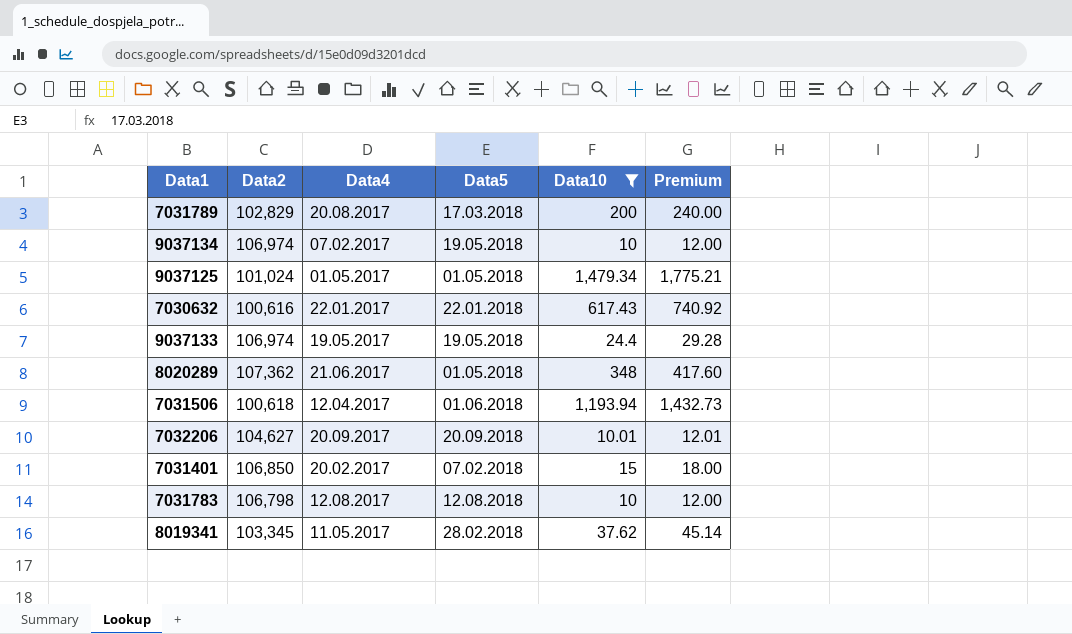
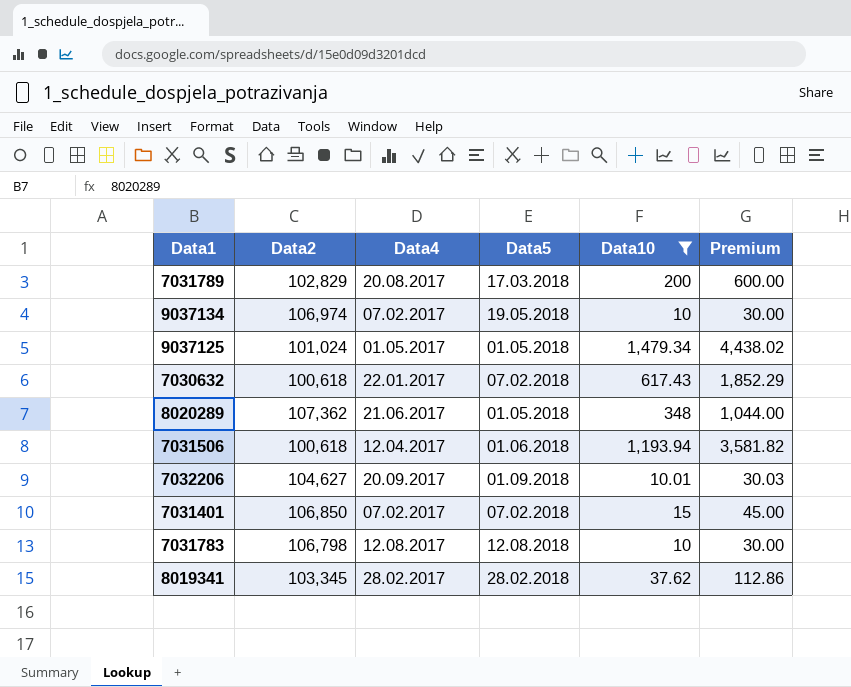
column Premium | formula: [Data10] * 1.2 -> [Data10] * 3
row 9037133: 106,974 | 19.05.2017 | 19.05.2018 | 24.4 | 29.28 -> none
7030632 | Data2: 100,616 -> 100,618
7030632 | Data5: 22.01.2018 -> 07.02.2018
7032206 | Data5: 20.09.2018 -> 01.09.2018
7031401 | Data4: 20.02.2017 -> 07.02.2017
8019341 | Data4: 11.05.2017 -> 28.02.2017

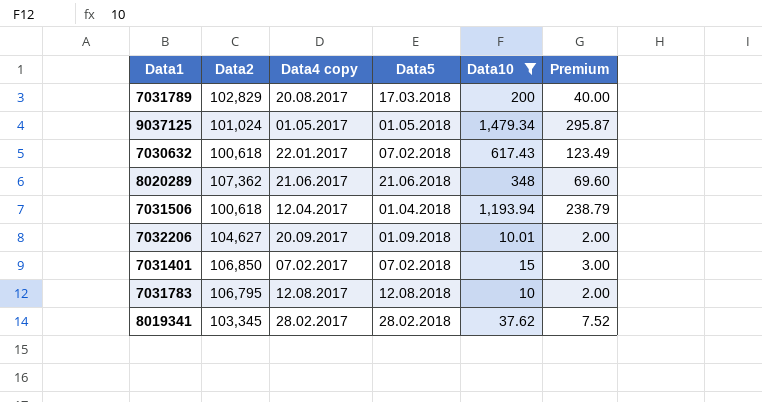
column name: Data4 -> Data4 copy
column Premium | formula: [Data10] * 3 -> [Data10] * 0.2
row 9037134: 106,974 | 07.02.2017 | 19.05.2018 | 10 | 30.00 -> none
8020289 | Data5: 01.05.2018 -> 21.06.2018
7031506 | Data5: 01.06.2018 -> 01.04.2018
7031783 | Data2: 106,798 -> 106,795

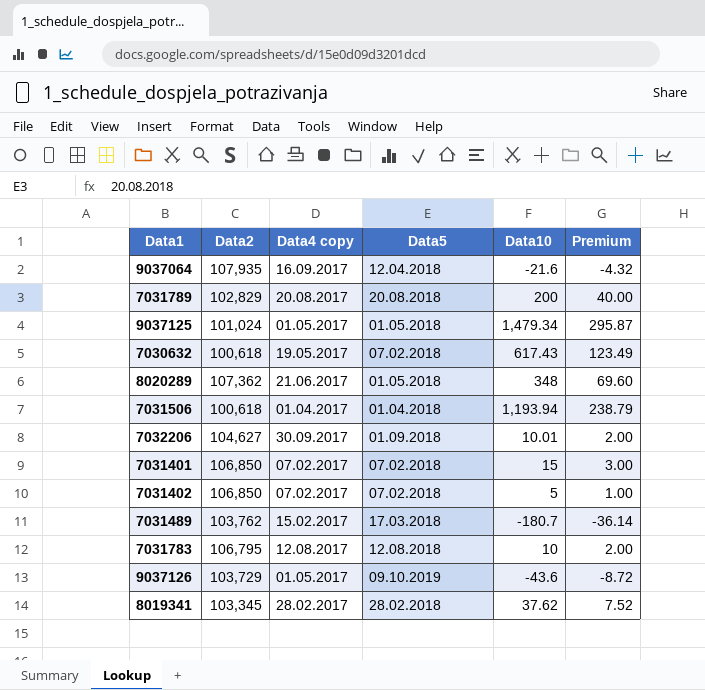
filter: Data10 >= 10 -> none
7031789 | Data5: 17.03.2018 -> 20.08.2018
7030632 | Data4 copy: 22.01.2017 -> 19.05.2017
8020289 | Data5: 21.06.2018 -> 01.05.2018
7031506 | Data4 copy: 12.04.2017 -> 01.04.2017
7032206 | Data4 copy: 20.09.2017 -> 30.09.2017

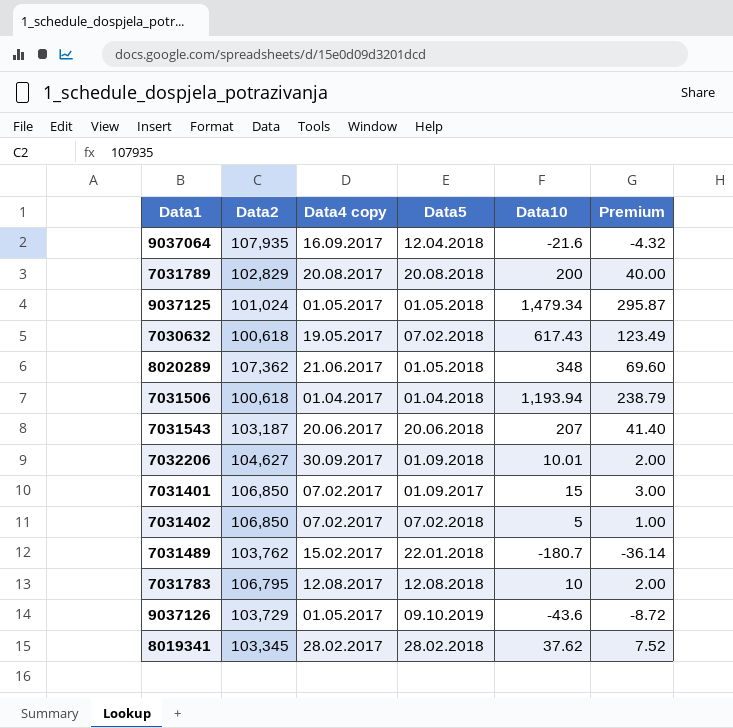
row 7031543: none -> 103,187 | 20.06.2017 | 20.06.2018 | 207 | 41.40
7031401 | Data5: 07.02.2018 -> 01.09.2017
7031489 | Data5: 17.03.2018 -> 22.01.2018

